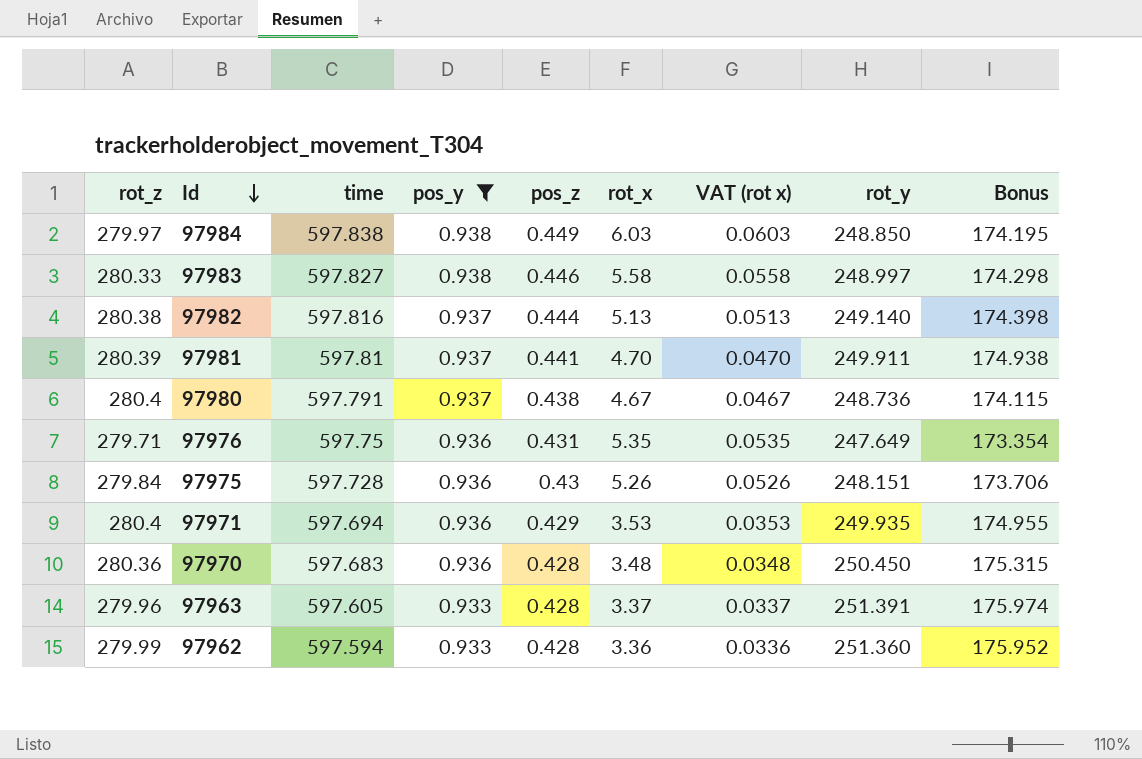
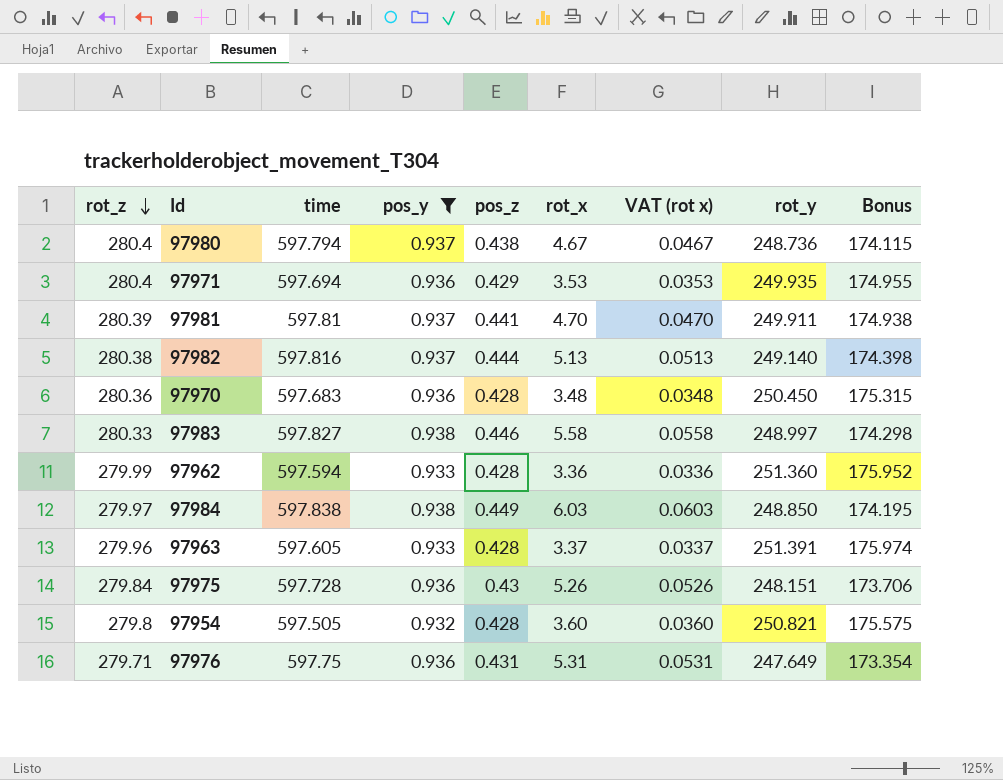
row order: Id descending -> rot_z descending
97980 | time: 597.791 -> 597.794
row 97954: none -> 279.8 | 597.505 | 0.932 | 0.428 | 3.60 | 0.0360 | 250.821 | 175.575
97976 | rot_x: 5.35 -> 5.31
97976 | VAT (rot x): 0.0535 -> 0.0531

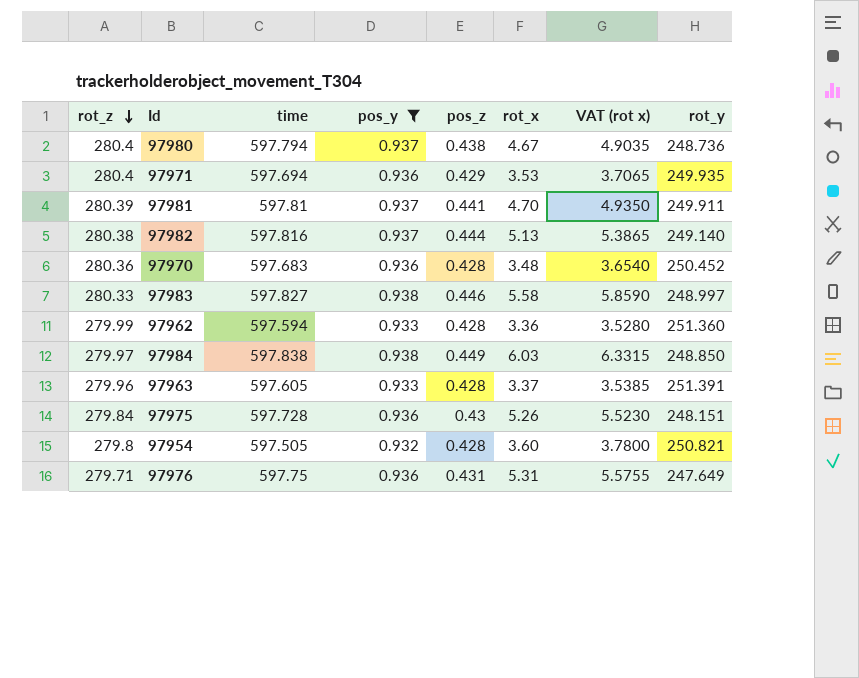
column Bonus | formula: [rot_y] * 0.7 -> none
column VAT (rot x) | formula: [rot_x] * 0.01 -> [rot_x] * 1.05
97970 | rot_y: 250.450 -> 250.452

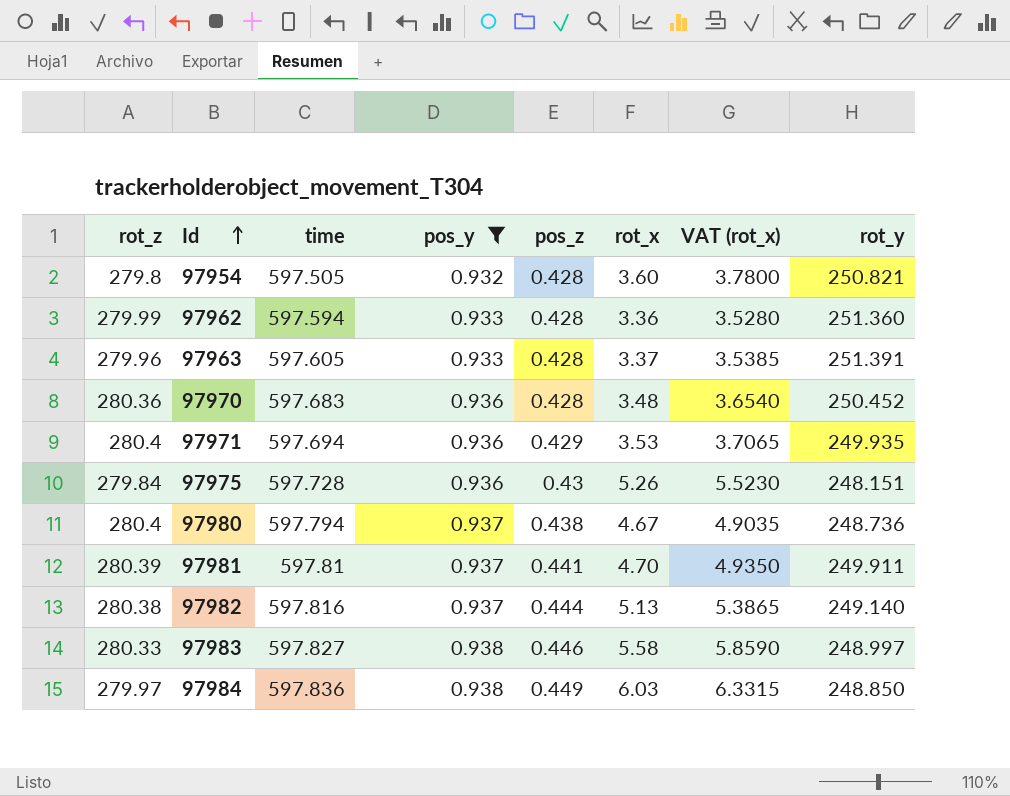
row order: rot_z descending -> Id ascending
column name: VAT (rot x) -> VAT (rot_x)
row 97976: 279.71 | 597.75 | 0.936 | 0.431 | 5.31 | 5.5755 | 247.649 -> none
97984 | time: 597.838 -> 597.836

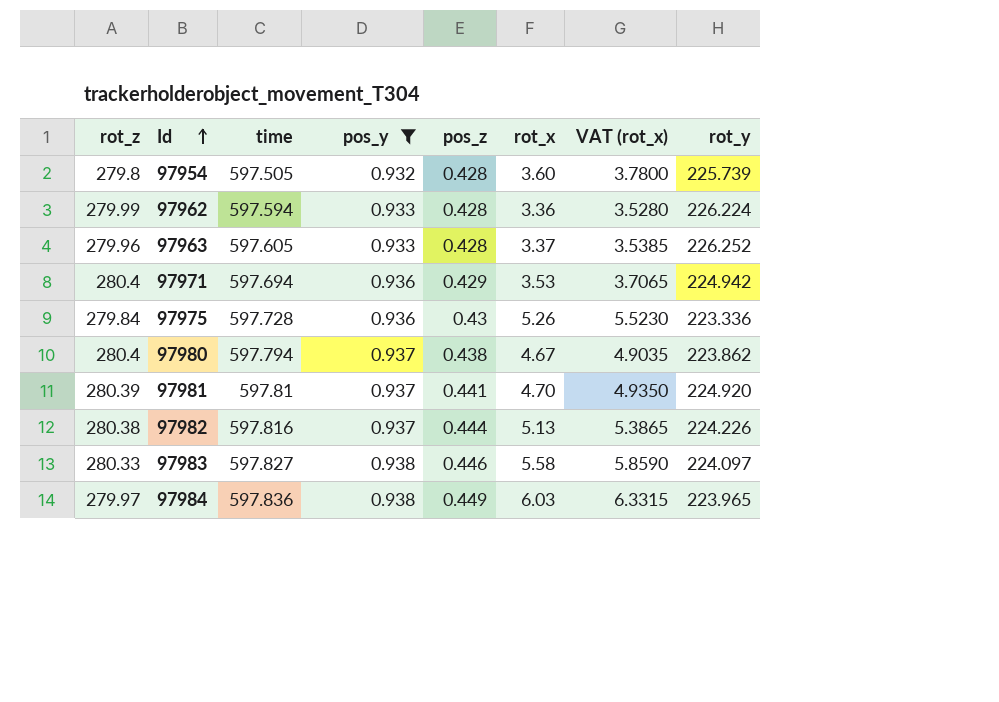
row 97970: 280.36 | 597.683 | 0.936 | 0.428 | 3.48 | 3.6540 | 250.452 -> none
97954 | rot_y: 250.821 -> 225.739
97962 | rot_y: 251.360 -> 226.224
97963 | rot_y: 251.391 -> 226.252
97971 | rot_y: 249.935 -> 224.942
97975 | rot_y: 248.151 -> 223.336
97980 | rot_y: 248.736 -> 223.862
97981 | rot_y: 249.911 -> 224.920
97982 | rot_y: 249.140 -> 224.226
97983 | rot_y: 248.997 -> 224.097
97984 | rot_y: 248.850 -> 223.965

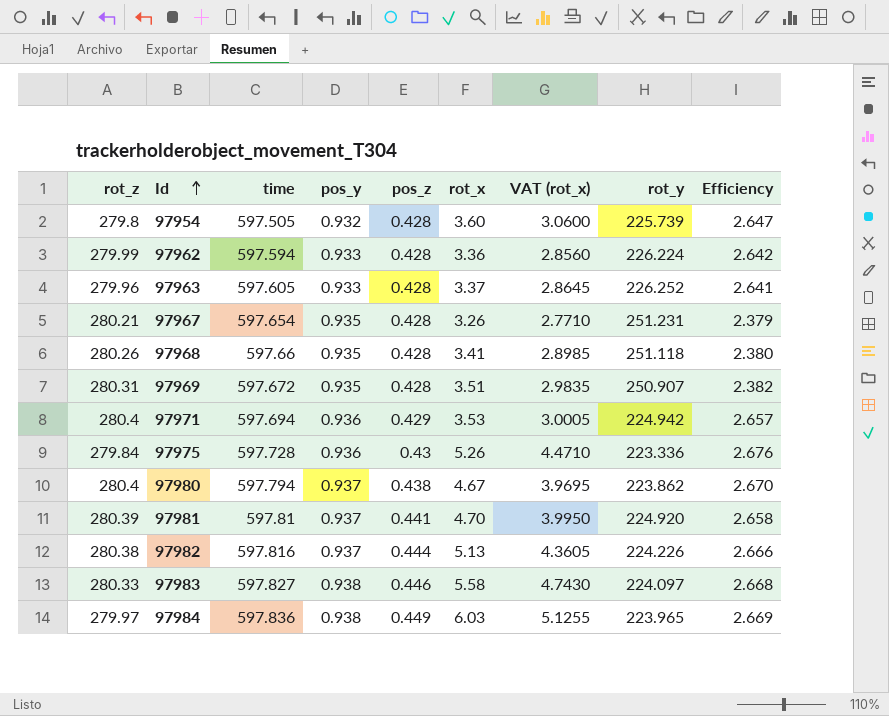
filter: pos_y != 0.935 -> none
column VAT (rot_x) | formula: [rot_x] * 1.05 -> [rot_x] * 0.85
column Efficiency | formula: none -> [time] / [rot_y]

